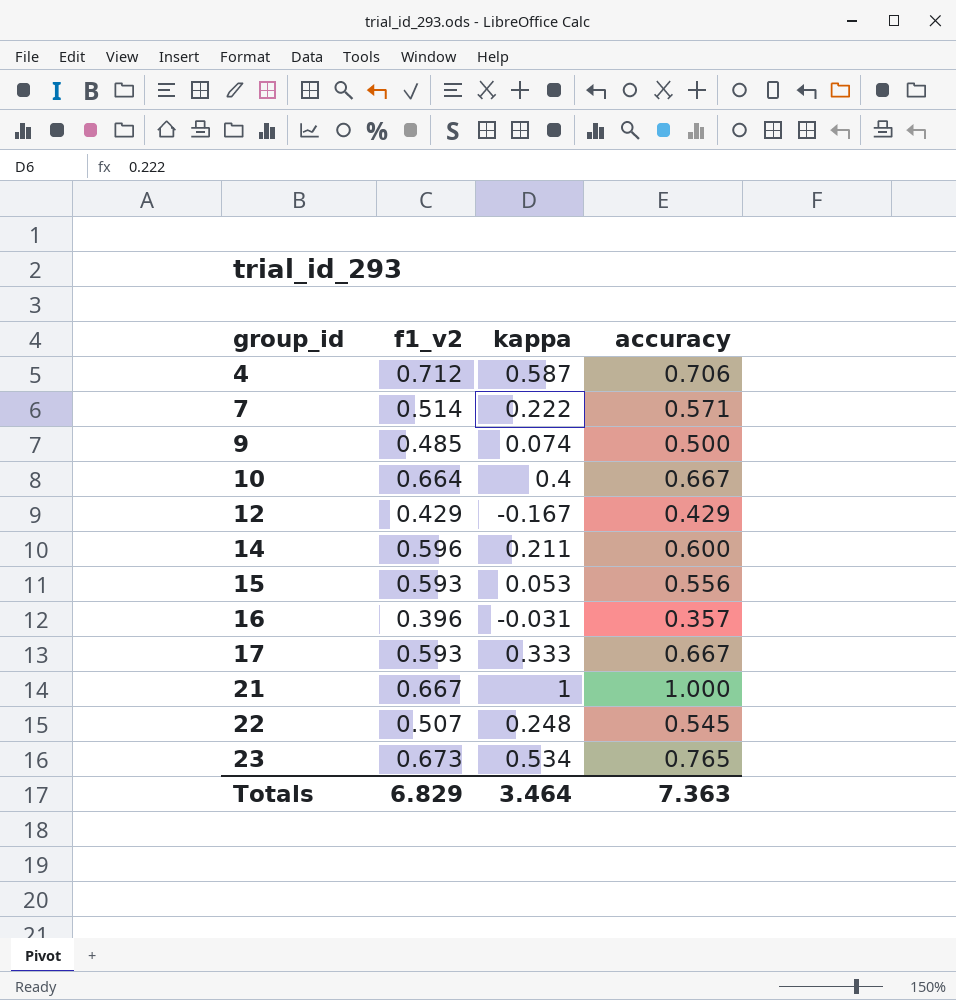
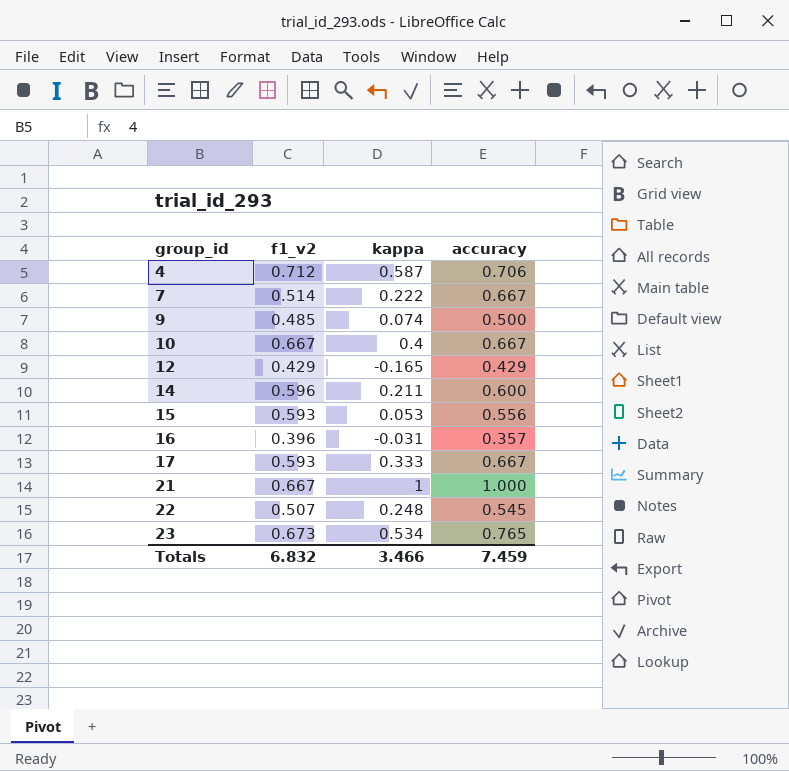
7 | accuracy: 0.571 -> 0.667
10 | f1_v2: 0.664 -> 0.667
12 | kappa: -0.167 -> -0.165
Totals | f1_v2: 6.829 -> 6.832
Totals | kappa: 3.464 -> 3.466
Totals | accuracy: 7.363 -> 7.459

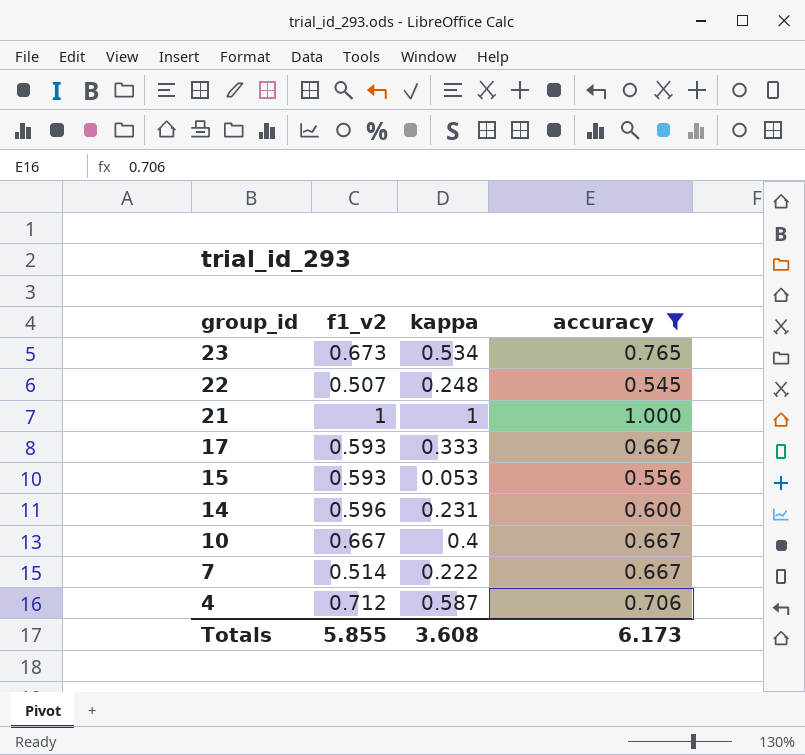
filter: none -> accuracy >= 0.545
row order: group_id ascending -> group_id descending
21 | f1_v2: 0.667 -> 1
14 | kappa: 0.211 -> 0.231
Totals | f1_v2: 6.832 -> 5.855
Totals | kappa: 3.466 -> 3.608
Totals | accuracy: 7.459 -> 6.173

